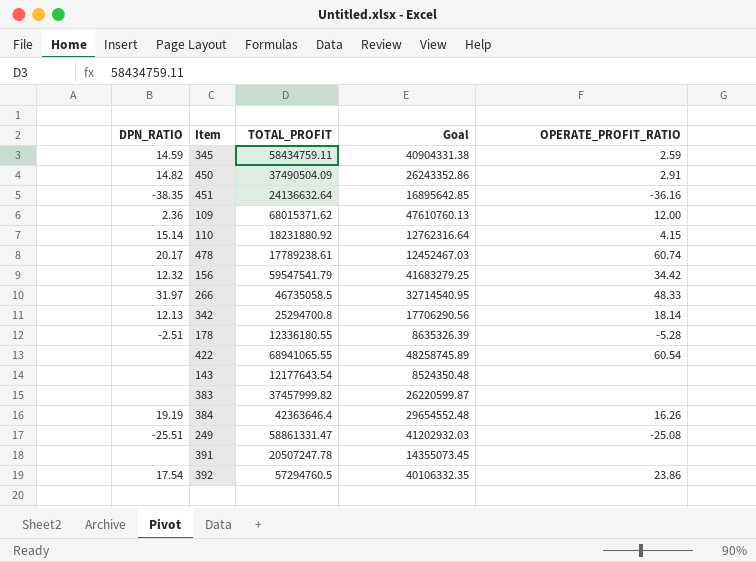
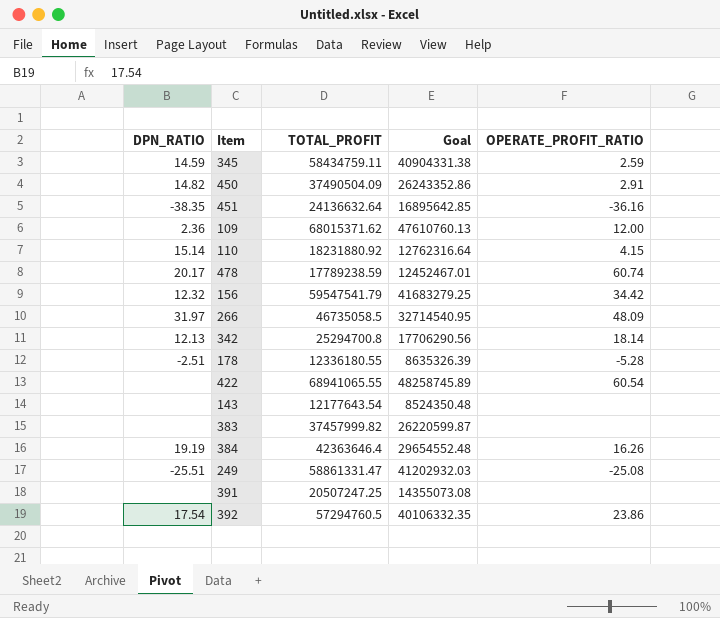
478 | TOTAL_PROFIT: 17789238.61 -> 17789238.59
478 | Goal: 12452467.03 -> 12452467.01
266 | OPERATE_PROFIT_RATIO: 48.33 -> 48.09
391 | TOTAL_PROFIT: 20507247.78 -> 20507247.25
391 | Goal: 14355073.45 -> 14355073.08

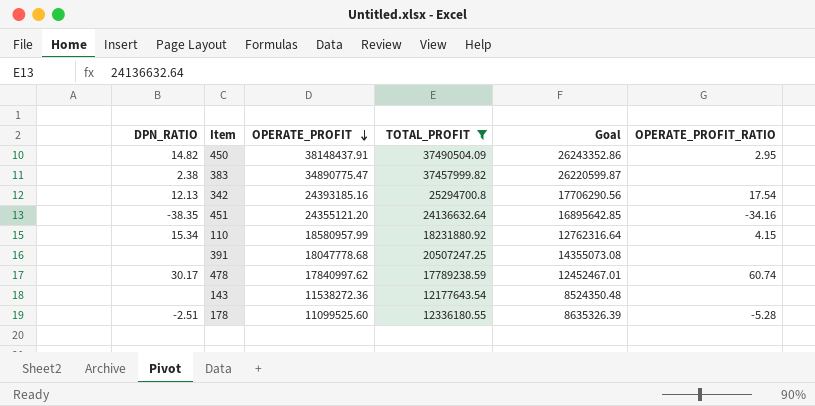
filter: none -> TOTAL_PROFIT <= 37490504.09
row order: none -> OPERATE_PROFIT descending
column OPERATE_PROFIT | position: none -> 3
450 | OPERATE_PROFIT_RATIO: 2.91 -> 2.95
383 | DPN_RATIO: none -> 2.38
342 | OPERATE_PROFIT_RATIO: 18.14 -> 17.54
451 | OPERATE_PROFIT_RATIO: -36.16 -> -34.16
110 | DPN_RATIO: 15.14 -> 15.34
478 | DPN_RATIO: 20.17 -> 30.17

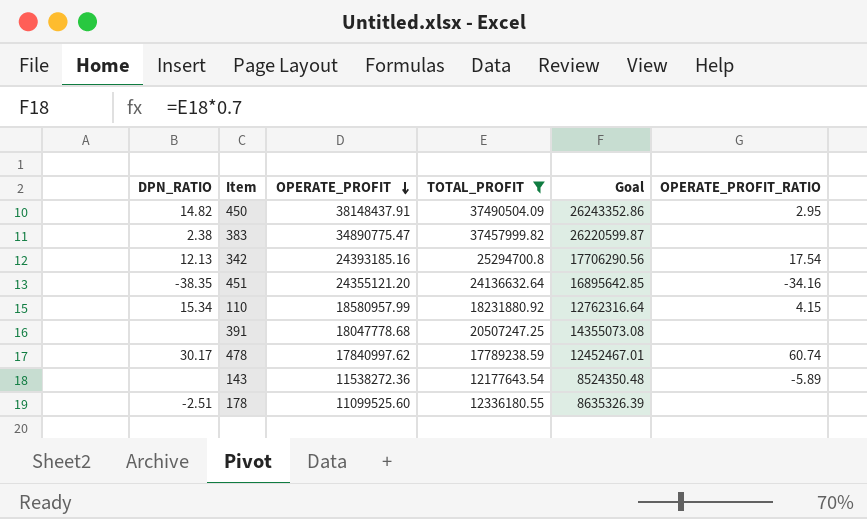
143 | OPERATE_PROFIT_RATIO: none -> -5.89
178 | OPERATE_PROFIT_RATIO: -5.28 -> none

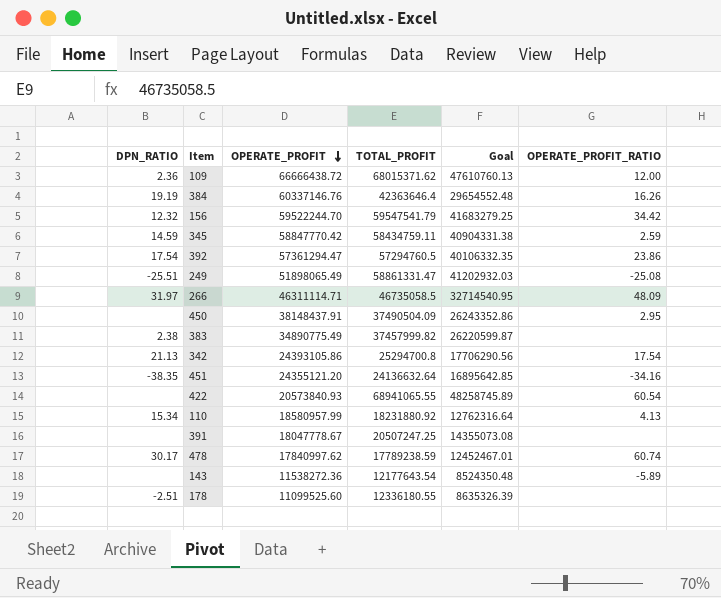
filter: TOTAL_PROFIT <= 37490504.09 -> none
450 | DPN_RATIO: 14.82 -> none
383 | OPERATE_PROFIT: 34890775.47 -> 34890775.49
342 | DPN_RATIO: 12.13 -> 21.13
342 | OPERATE_PROFIT: 24393185.16 -> 24393105.86
110 | OPERATE_PROFIT_RATIO: 4.15 -> 4.13
391 | OPERATE_PROFIT: 18047778.68 -> 18047778.67

